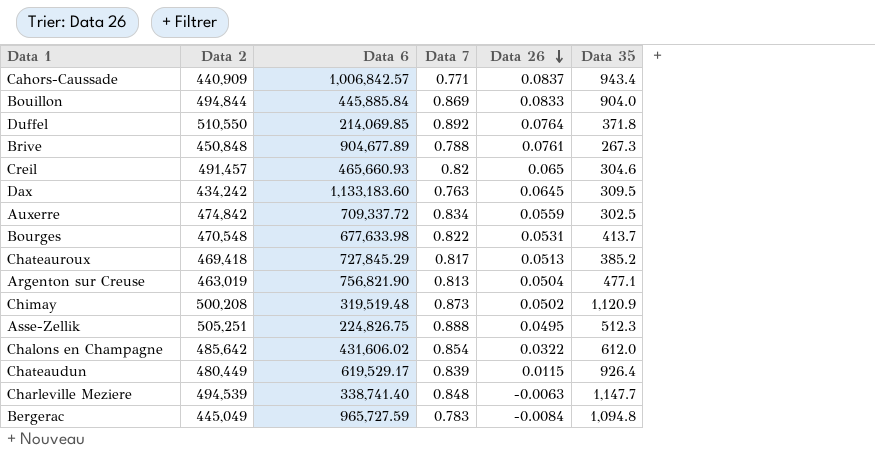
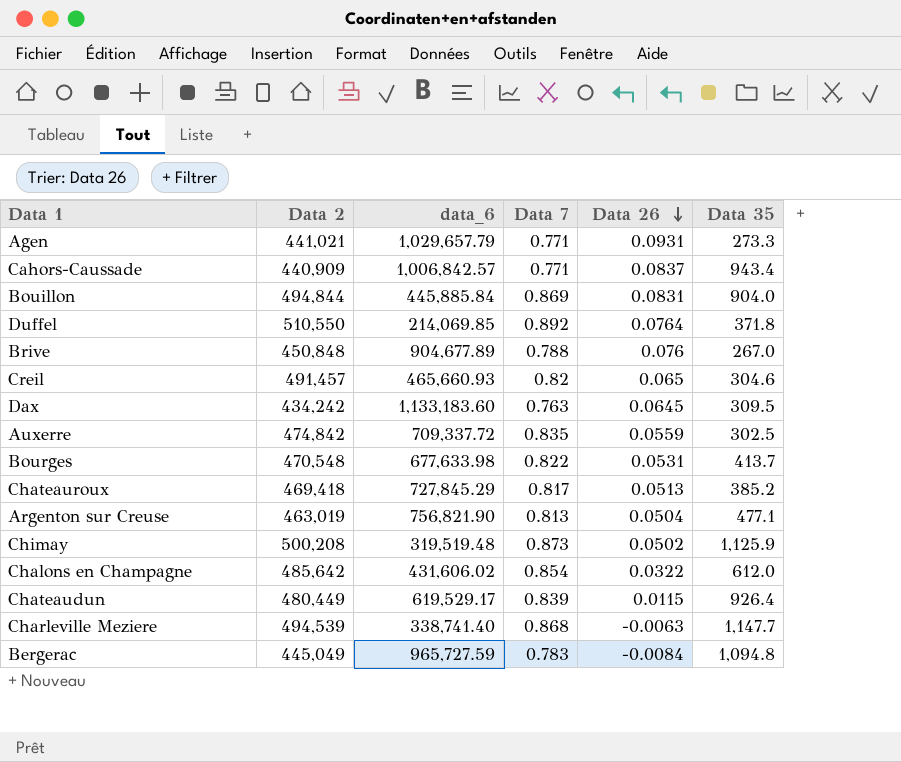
column name: Data 6 -> data_6
row Asse-Zellik: 505,251 | 224,826.75 | 0.888 | 0.0495 | 512.3 -> none
row Agen: none -> 441,021 | 1,029,657.79 | 0.771 | 0.0931 | 273.3
Bouillon | Data 26: 0.0833 -> 0.0831
Brive | Data 26: 0.0761 -> 0.076
Brive | Data 35: 267.3 -> 267.0
Auxerre | Data 7: 0.834 -> 0.835
Chimay | Data 35: 1,120.9 -> 1,125.9
Charleville Meziere | Data 7: 0.848 -> 0.868

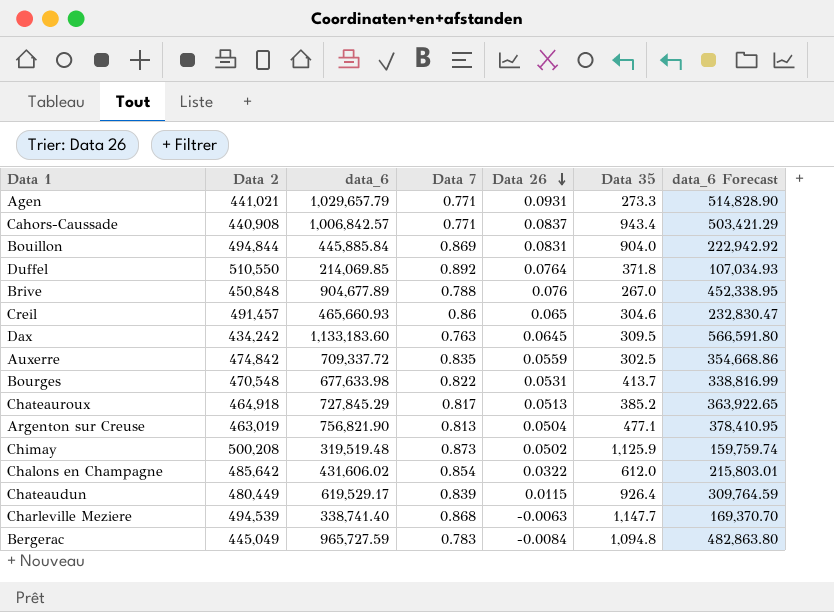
column data_6 Forecast | formula: none -> [data_6] * 0.5
Cahors-Caussade | Data 2: 440,909 -> 440,908
Creil | Data 7: 0.82 -> 0.86
Chateauroux | Data 2: 469,418 -> 464,918

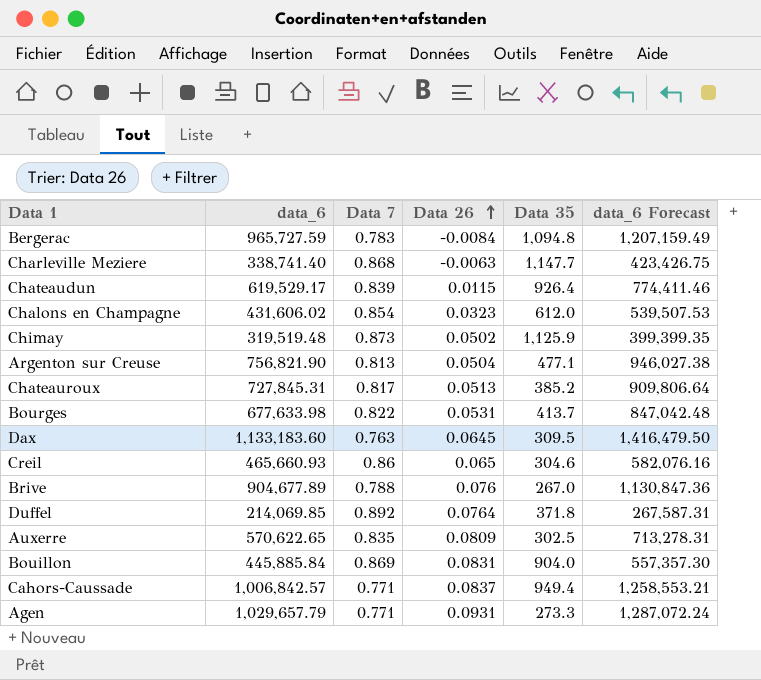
row order: Data 26 descending -> Data 26 ascending
column Data 2 | position: 2 -> none
column data_6 Forecast | formula: [data_6] * 0.5 -> [data_6] * 1.25
Chalons en Champagne | Data 26: 0.0322 -> 0.0323
Chateauroux | data_6: 727,845.29 -> 727,845.31
Auxerre | data_6: 709,337.72 -> 570,622.65
Auxerre | Data 26: 0.0559 -> 0.0809
Cahors-Caussade | Data 35: 943.4 -> 949.4

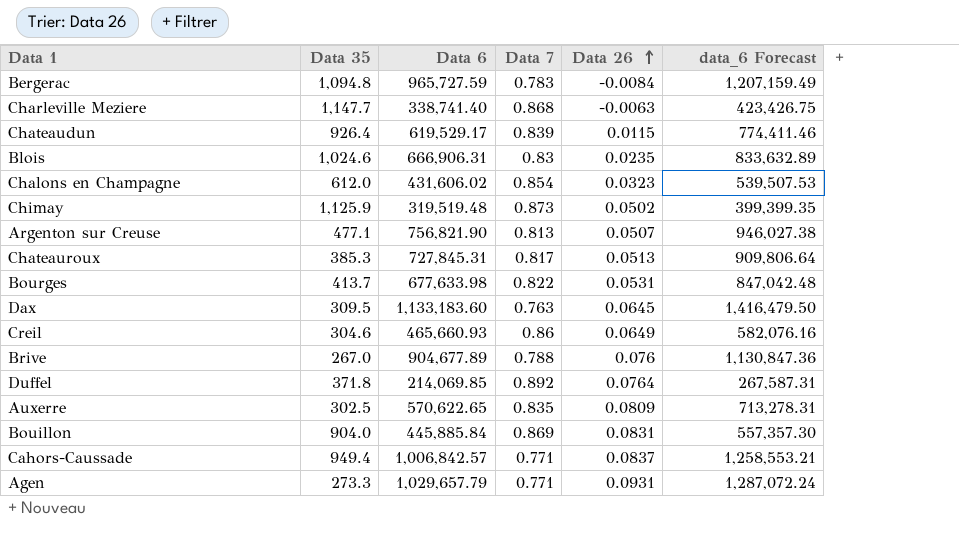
column Data 35 | position: 5 -> 2
column name: data_6 -> Data 6
row Blois: none -> 1,024.6 | 666,906.31 | 0.83 | 0.0235 | 833,632.89
Argenton sur Creuse | Data 26: 0.0504 -> 0.0507
Chateauroux | Data 35: 385.2 -> 385.3
Creil | Data 26: 0.065 -> 0.0649

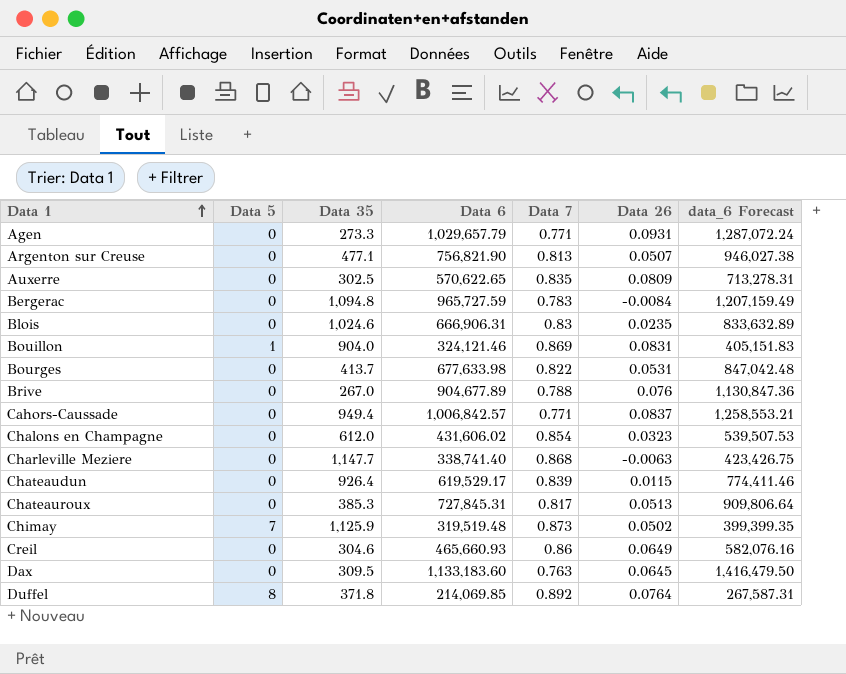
row order: Data 26 ascending -> Data 1 ascending
column Data 5 | position: none -> 2
Bouillon | Data 6: 445,885.84 -> 324,121.46
Bouillon | data_6 Forecast: 557,357.30 -> 405,151.83

